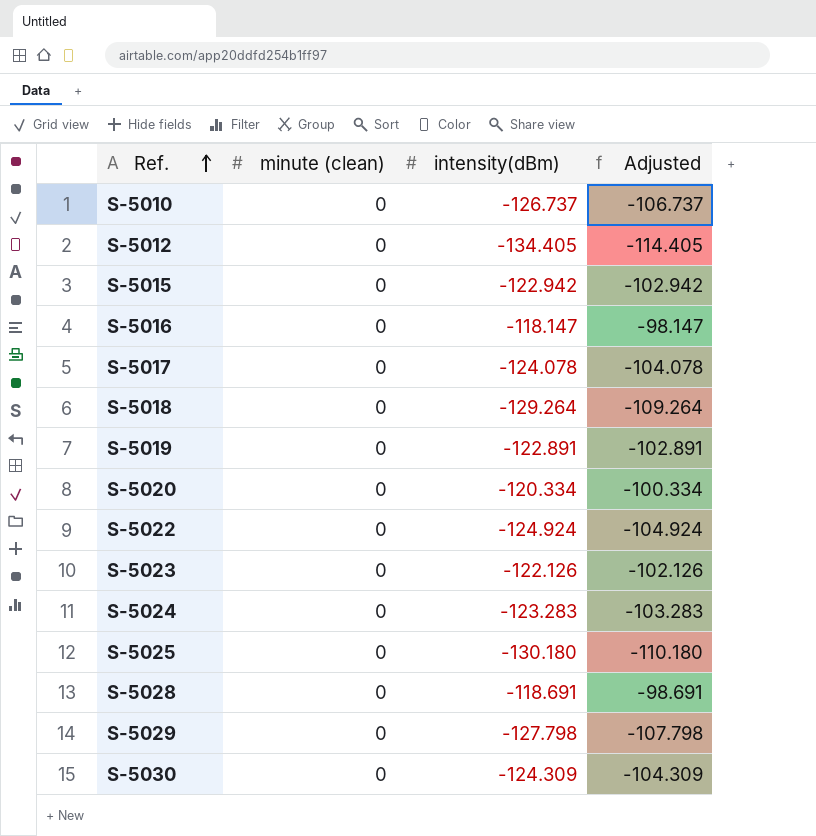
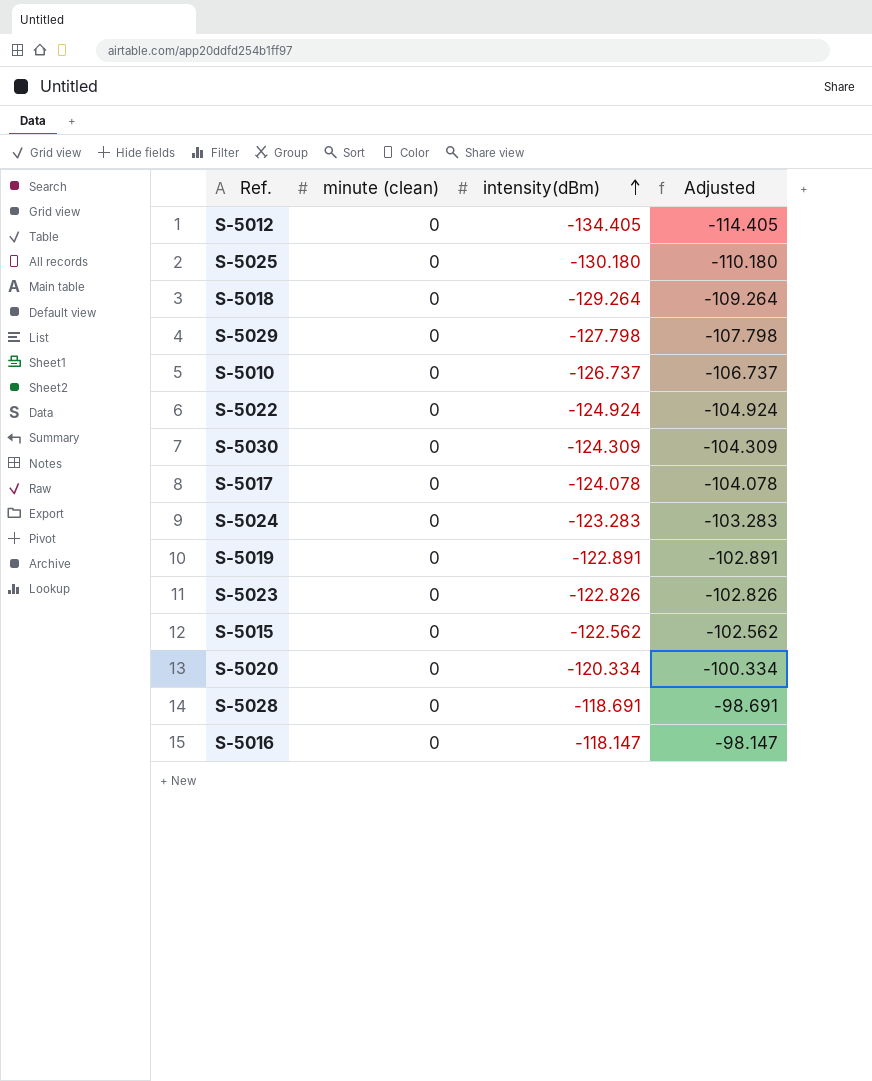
row order: Ref. ascending -> intensity(dBm) ascending
S-5023 | intensity(dBm): -122.126 -> -122.826
S-5023 | Adjusted: -102.126 -> -102.826
S-5015 | intensity(dBm): -122.942 -> -122.562
S-5015 | Adjusted: -102.942 -> -102.562

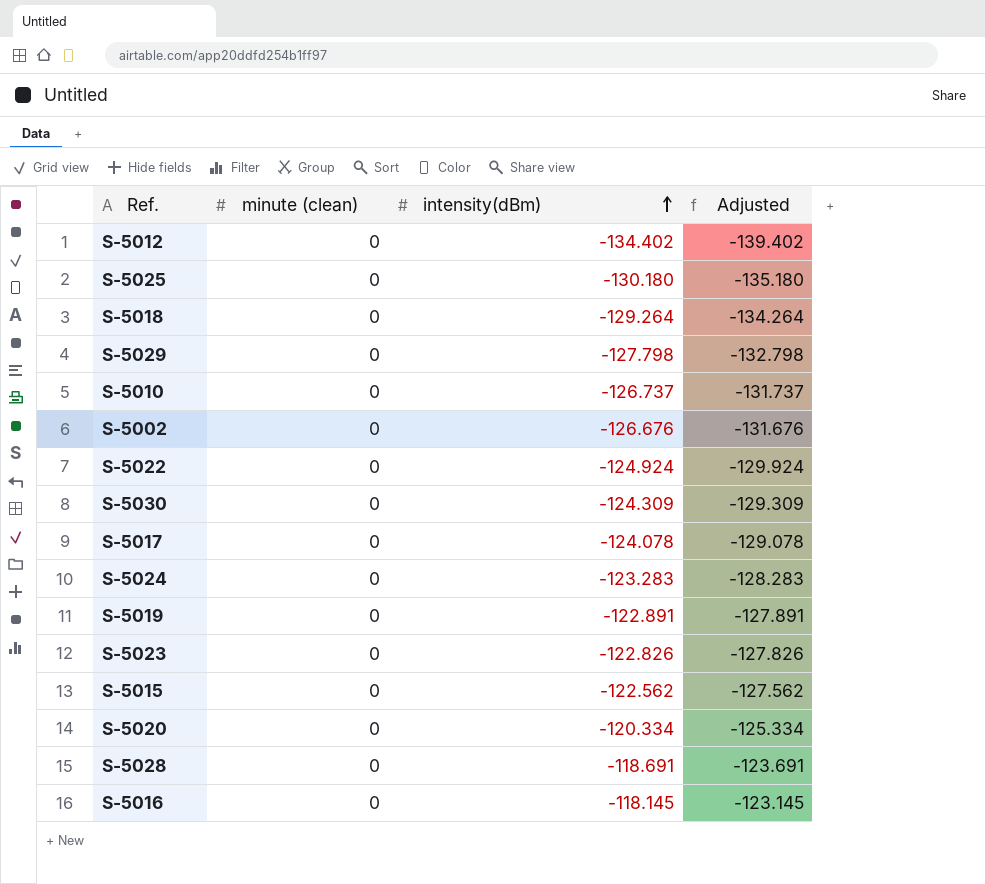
column Adjusted | formula: [intensity(dBm)] + 20 -> [intensity(dBm)] - 5
S-5012 | intensity(dBm): -134.405 -> -134.402
row S-5002: none -> 0 | -126.676 | -131.676
S-5016 | intensity(dBm): -118.147 -> -118.145

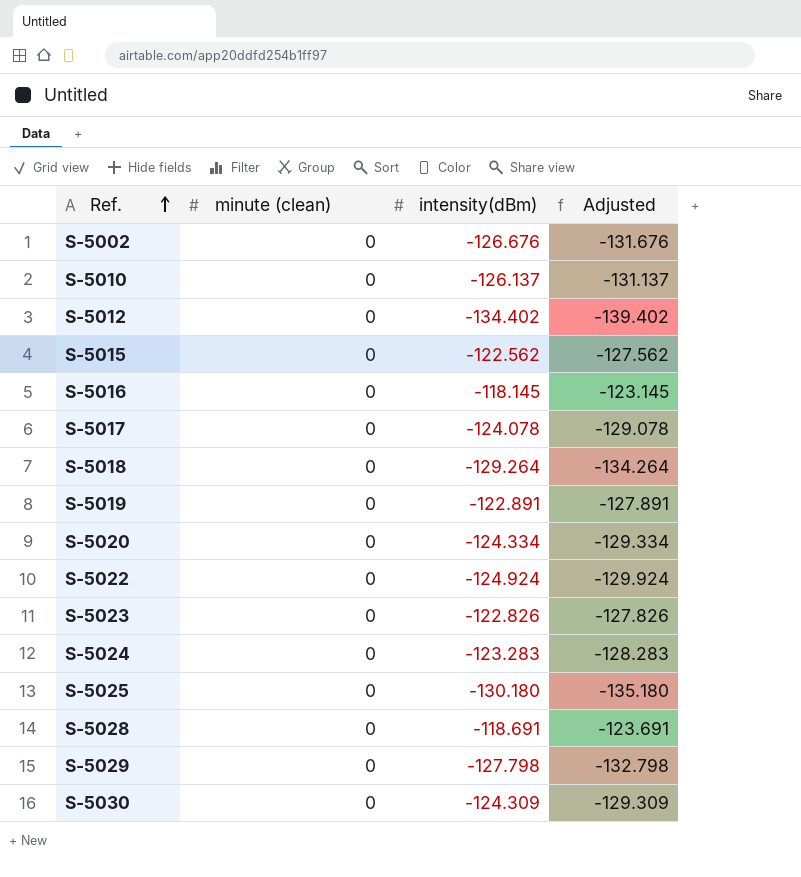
row order: intensity(dBm) ascending -> Ref. ascending
S-5010 | intensity(dBm): -126.737 -> -126.137
S-5010 | Adjusted: -131.737 -> -131.137
S-5020 | intensity(dBm): -120.334 -> -124.334
S-5020 | Adjusted: -125.334 -> -129.334

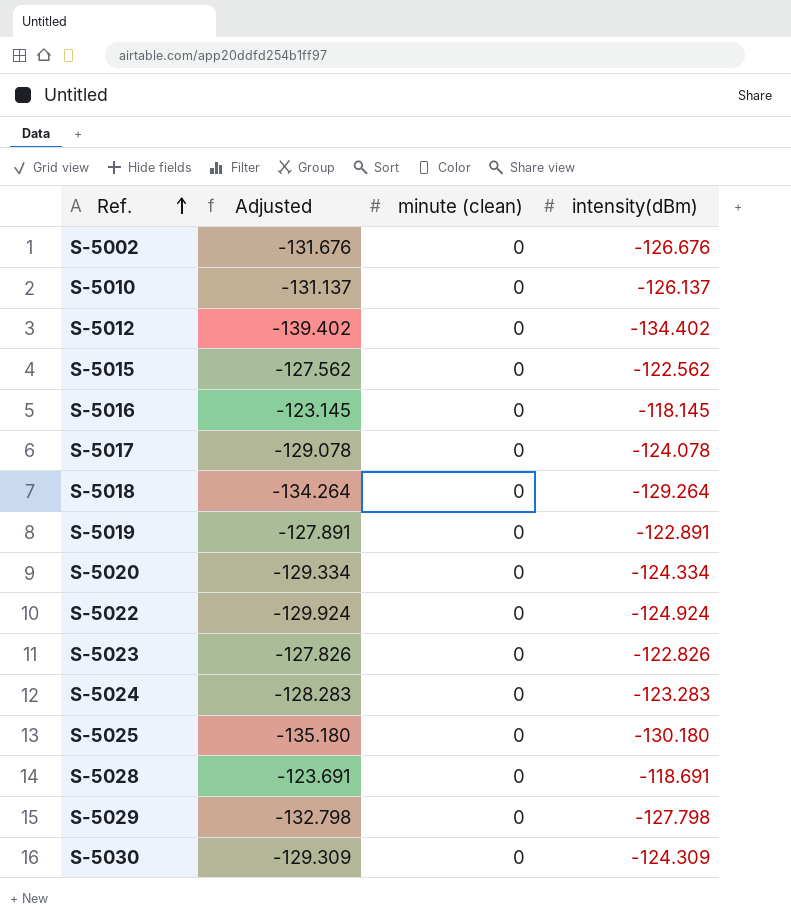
column Adjusted | position: 4 -> 2

